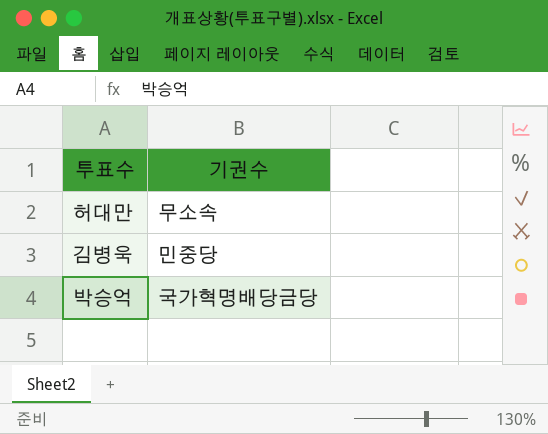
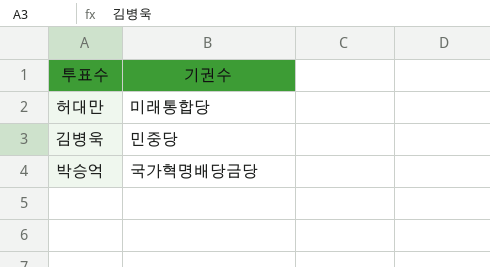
허대만 | 기권수: 무소속 -> 미래통합당

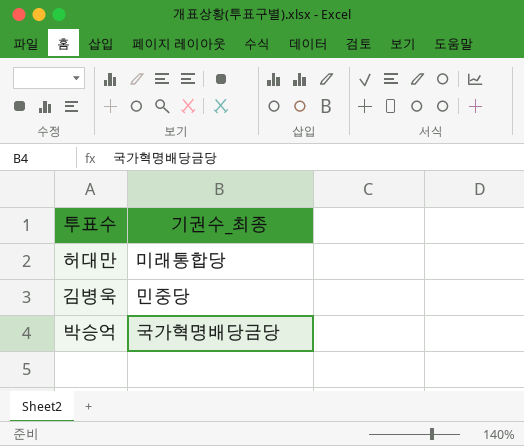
column name: 기권수 -> 기권수_최종

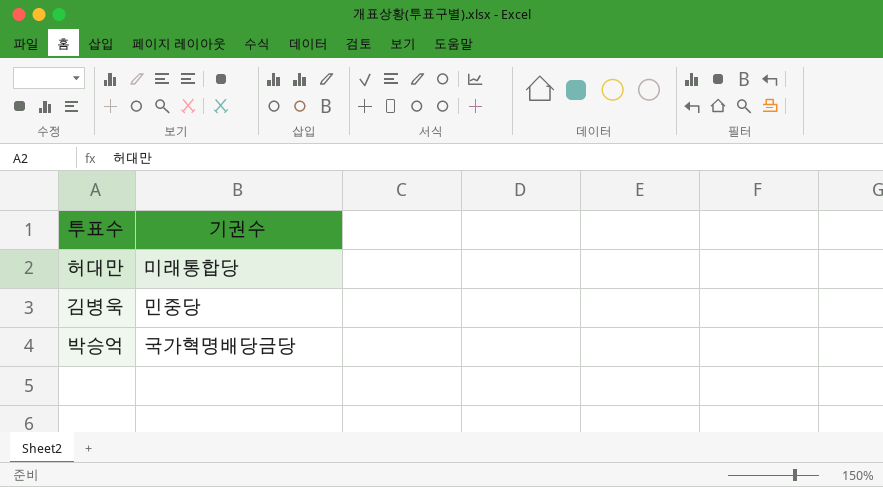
column name: 기권수_최종 -> 기권수

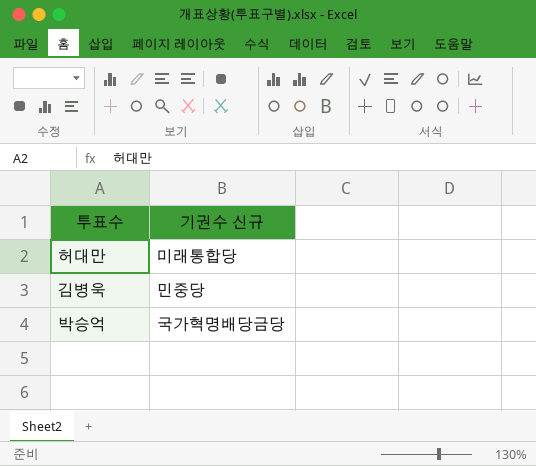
column name: 기권수 -> 기권수 신규

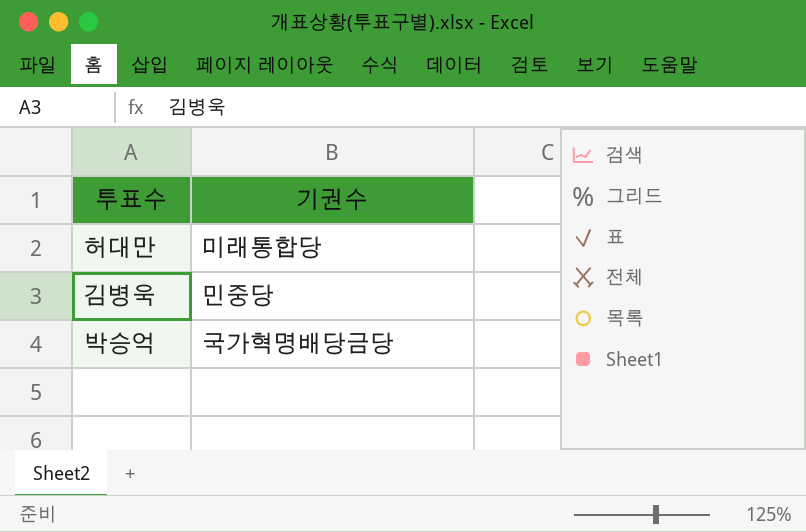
column name: 기권수 신규 -> 기권수

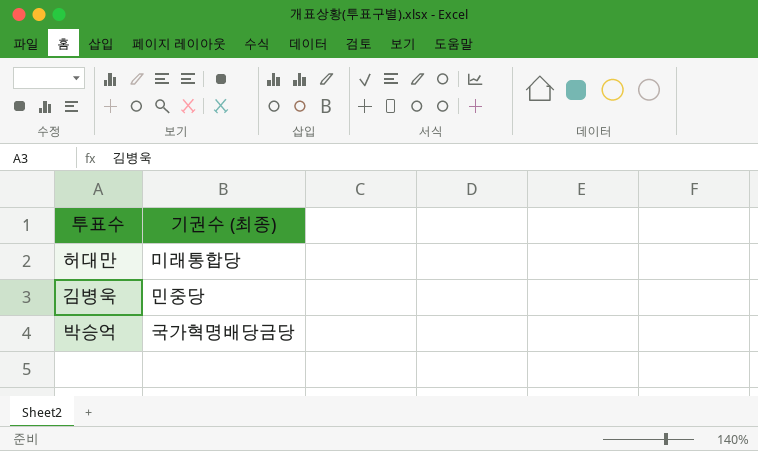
column name: 기권수 -> 기권수 (최종)

